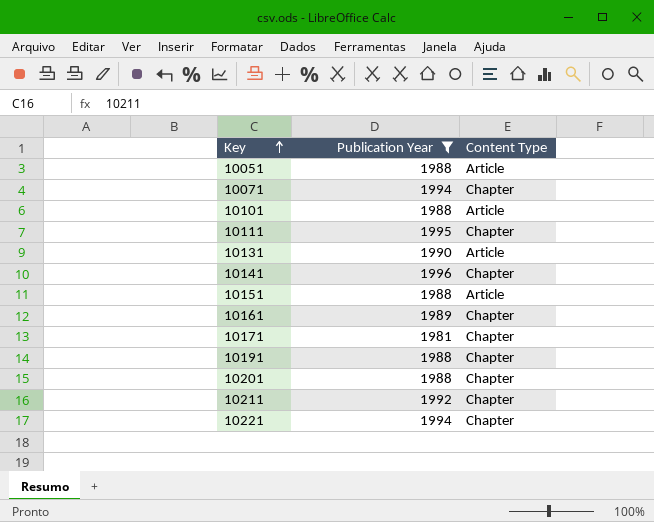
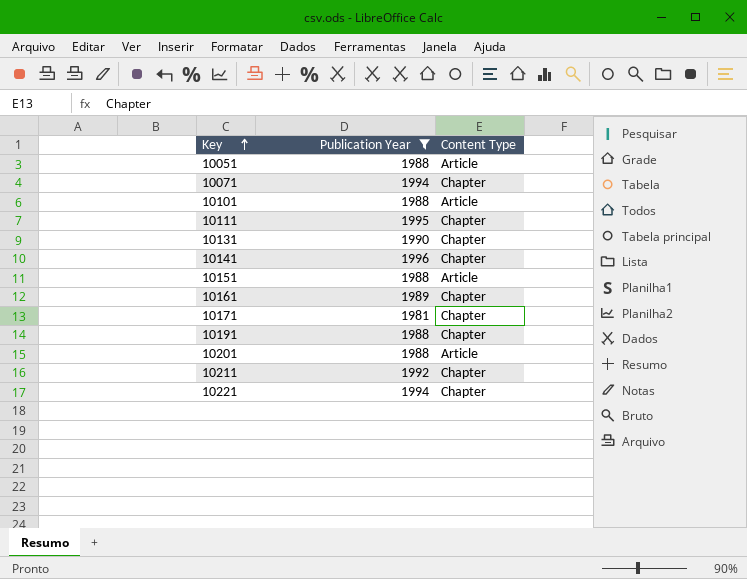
10131 | Content Type: Article -> Chapter
10201 | Content Type: Chapter -> Article

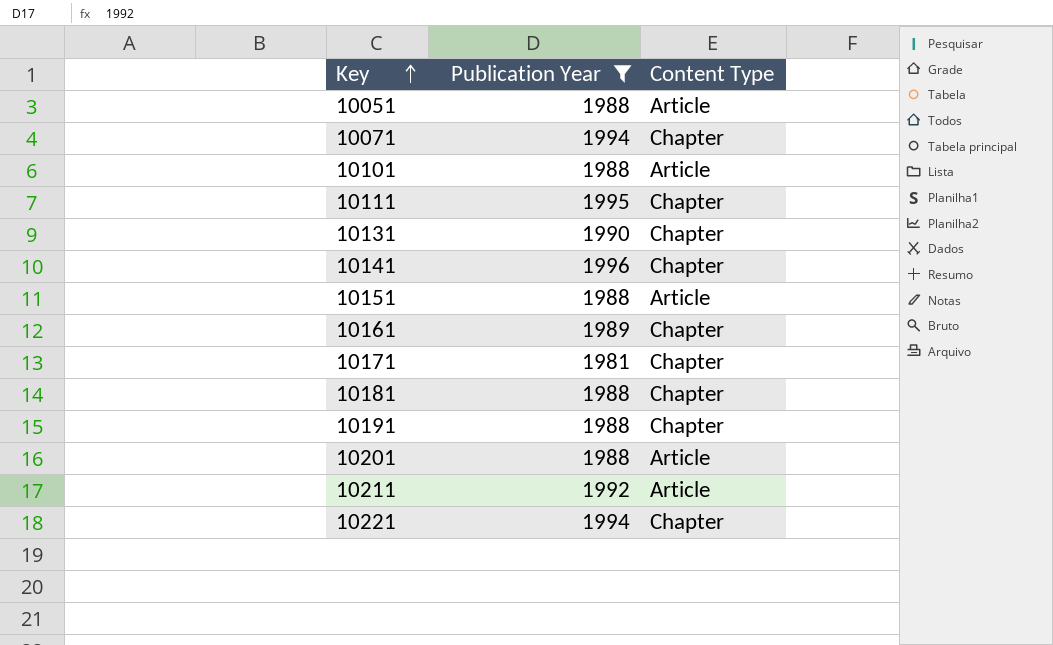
row 10181: none -> 1988 | Chapter
10211 | Content Type: Chapter -> Article

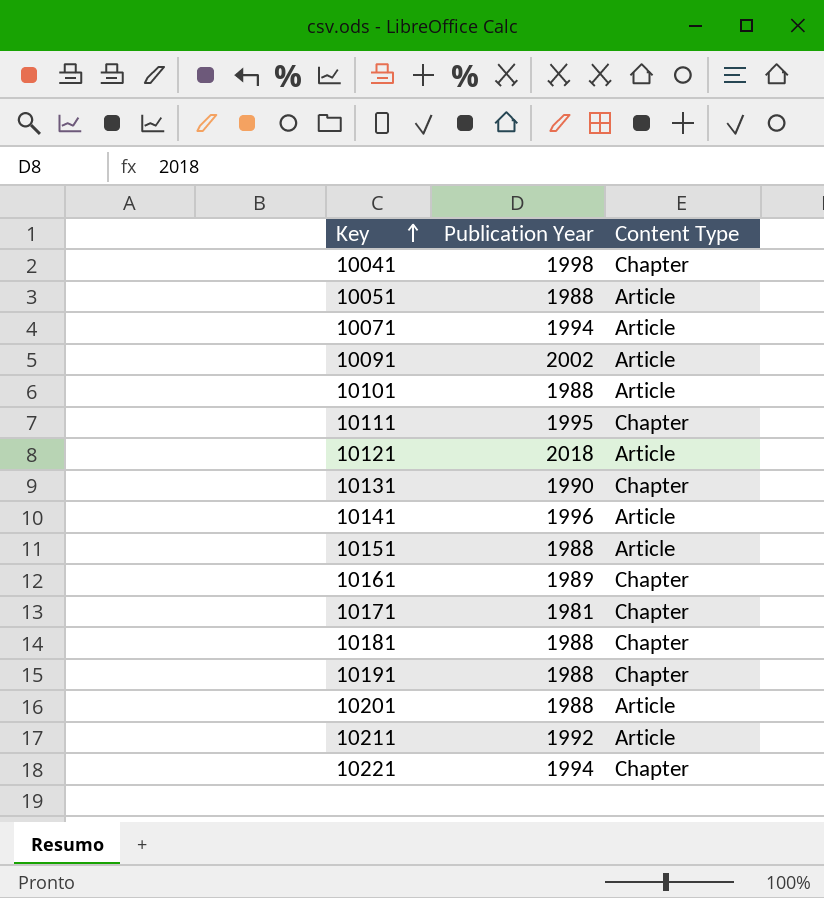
filter: Publication Year <= 1996 -> none
10071 | Content Type: Chapter -> Article
10141 | Content Type: Chapter -> Article

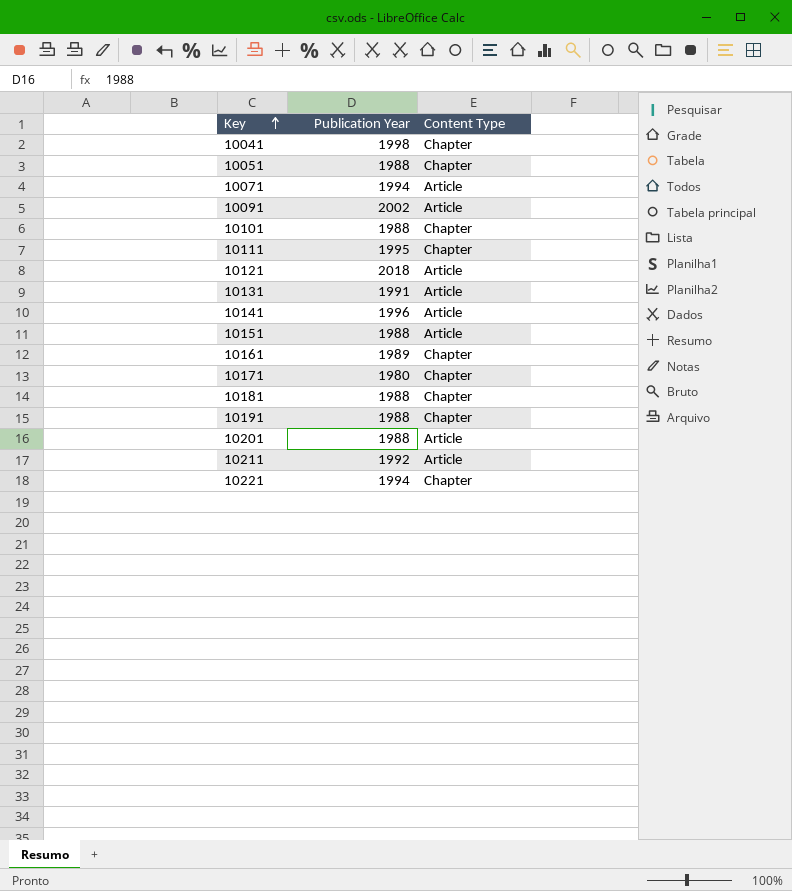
10051 | Content Type: Article -> Chapter
10101 | Content Type: Article -> Chapter
10131 | Publication Year: 1990 -> 1991
10131 | Content Type: Chapter -> Article
10171 | Publication Year: 1981 -> 1980

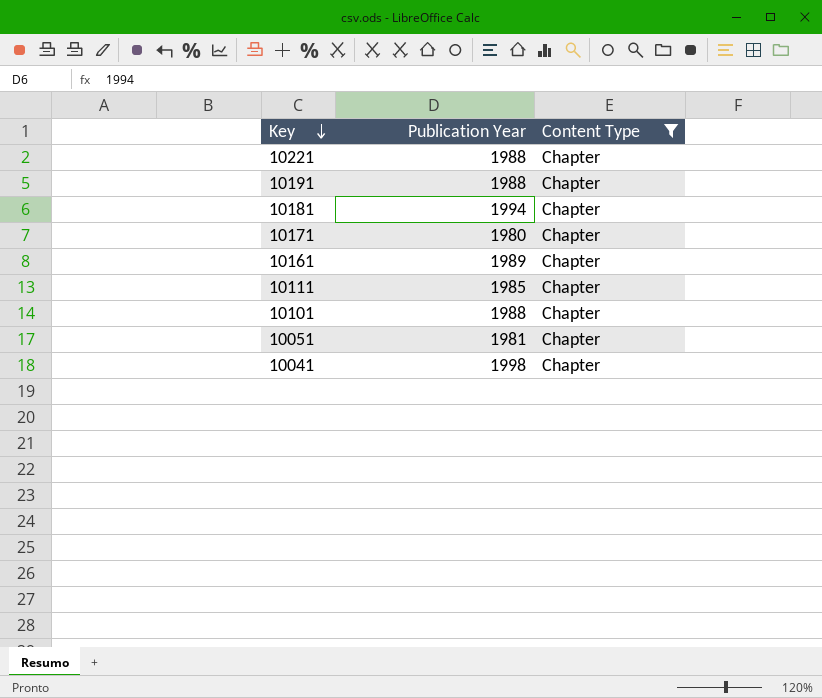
filter: none -> Content Type = Chapter
row order: Key ascending -> Key descending
10221 | Publication Year: 1994 -> 1988
10181 | Publication Year: 1988 -> 1994
10111 | Publication Year: 1995 -> 1985
10051 | Publication Year: 1988 -> 1981

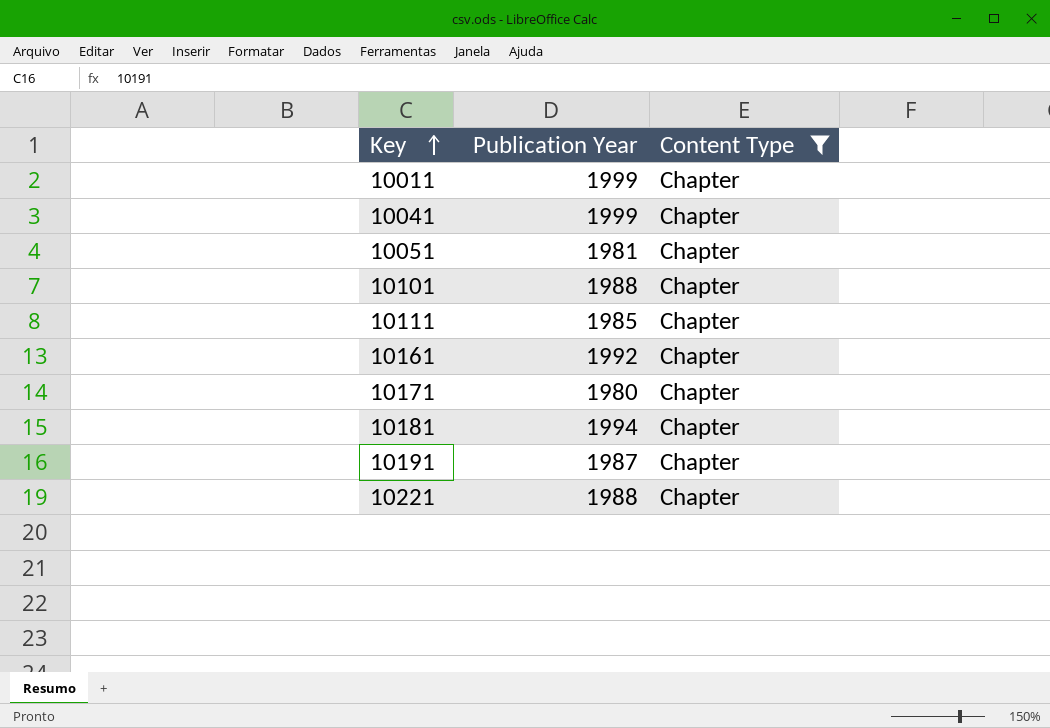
row order: Key descending -> Key ascending
row 10011: none -> 1999 | Chapter
10041 | Publication Year: 1998 -> 1999
10161 | Publication Year: 1989 -> 1992
10191 | Publication Year: 1988 -> 1987

